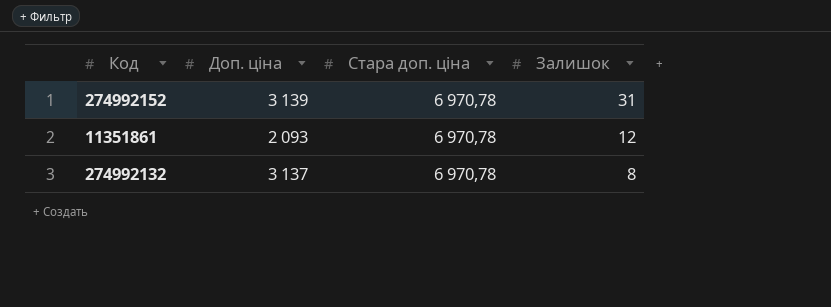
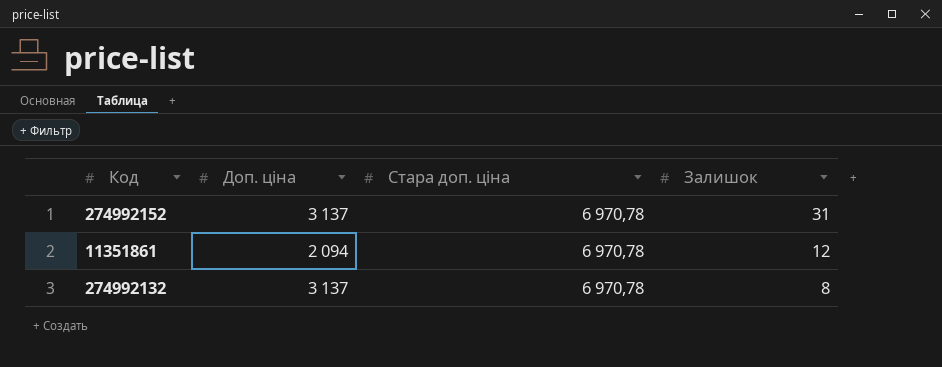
274992152 | Доп. ціна: 3 139 -> 3 137
11351861 | Доп. ціна: 2 093 -> 2 094

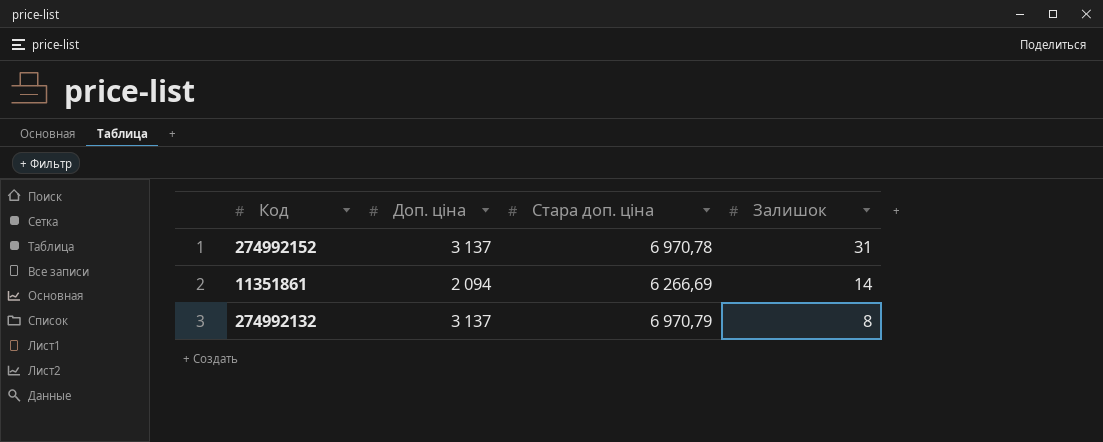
11351861 | Стара доп. ціна: 6 970,78 -> 6 266,69
11351861 | Залишок: 12 -> 14
274992132 | Стара доп. ціна: 6 970,78 -> 6 970,79

